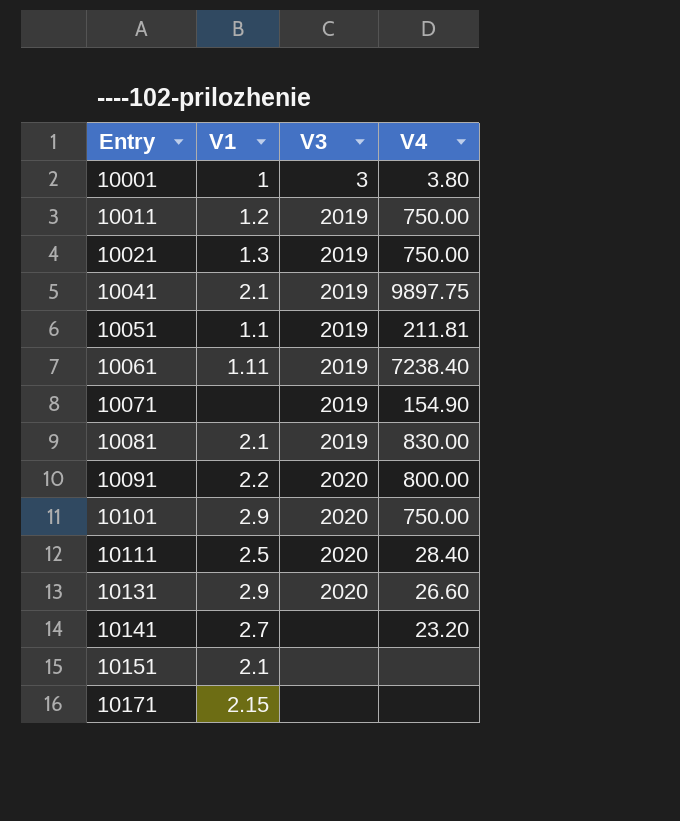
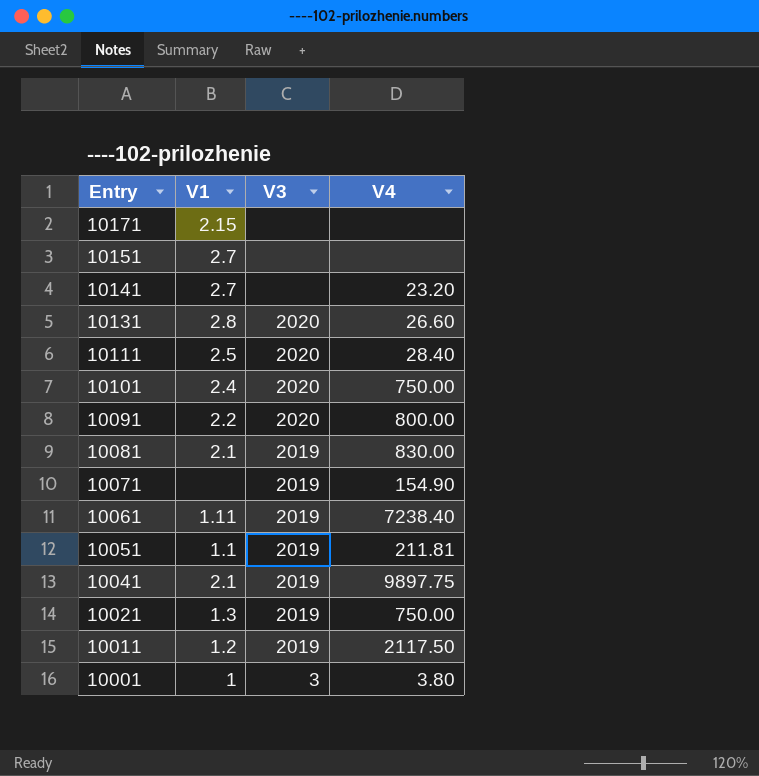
row order: Entry ascending -> Entry descending
10151 | V1: 2.1 -> 2.7
10131 | V1: 2.9 -> 2.8
10101 | V1: 2.9 -> 2.4
10011 | V4: 750.00 -> 2117.50

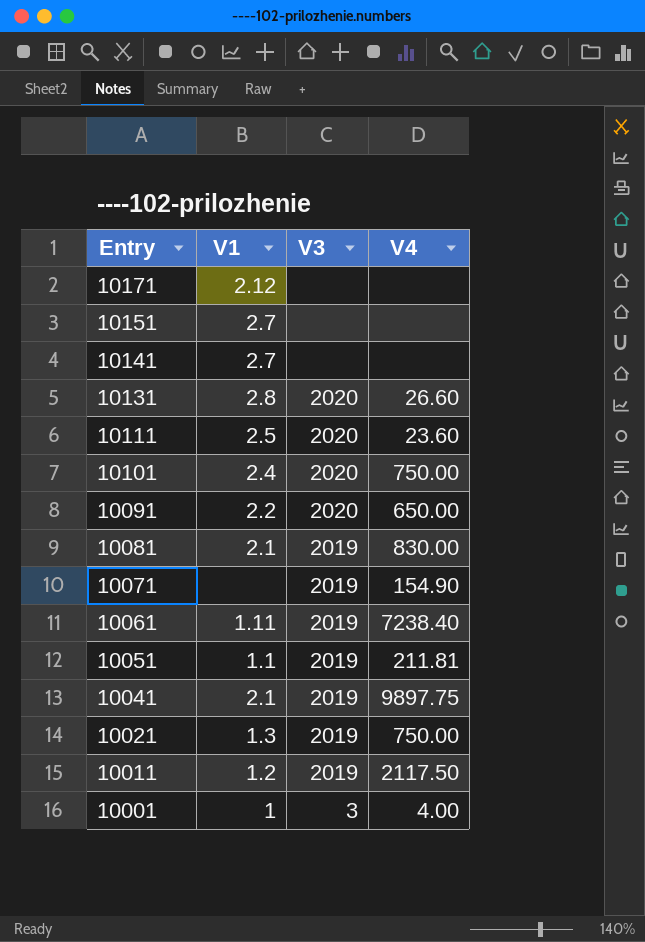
10171 | V1: 2.15 -> 2.12
10141 | V4: 23.20 -> none
10111 | V4: 28.40 -> 23.60
10091 | V4: 800.00 -> 650.00
10001 | V4: 3.80 -> 4.00

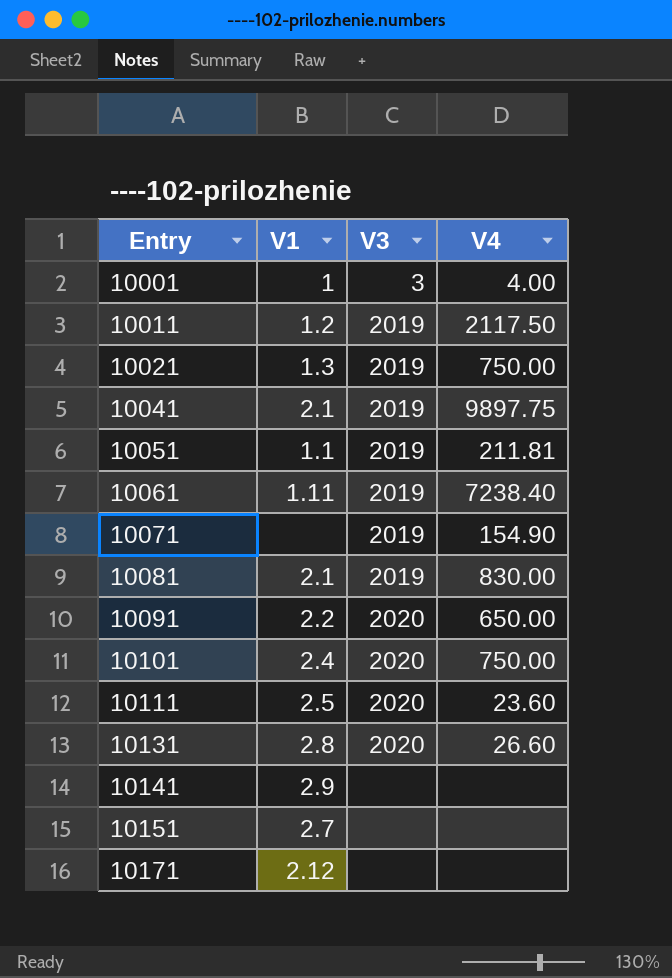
row order: Entry descending -> Entry ascending
10141 | V1: 2.7 -> 2.9

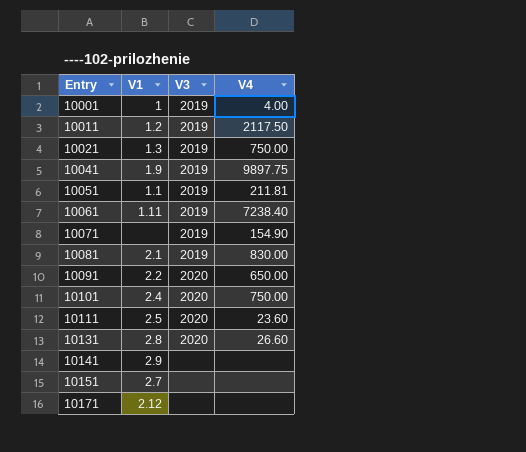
10001 | V3: 3 -> 2019
10041 | V1: 2.1 -> 1.9

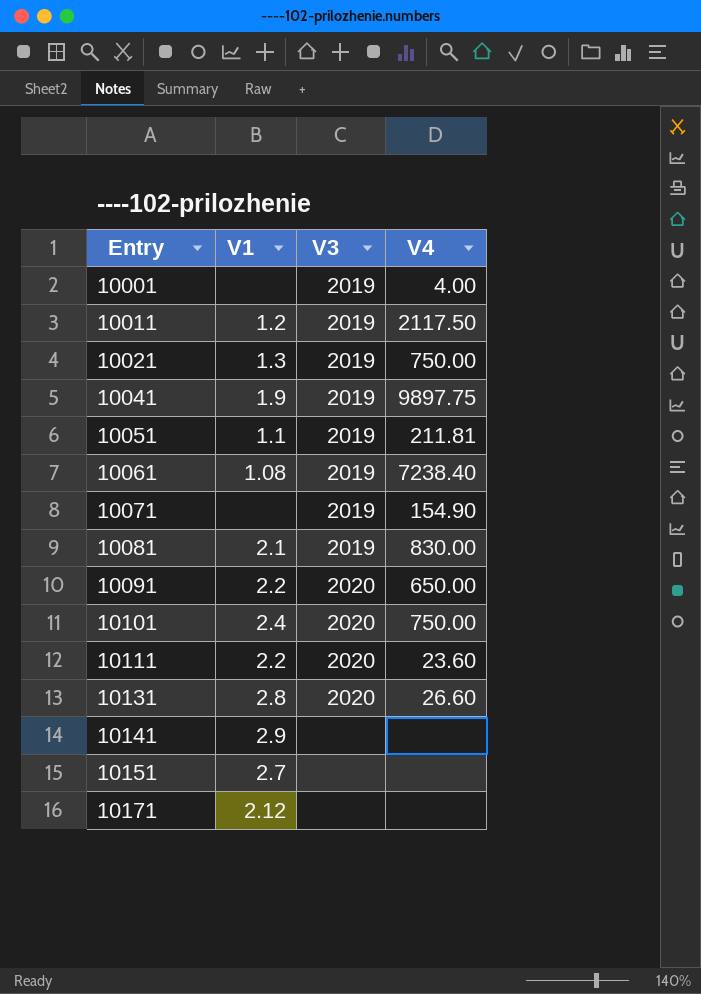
10001 | V1: 1 -> none
10061 | V1: 1.11 -> 1.08
10111 | V1: 2.5 -> 2.2

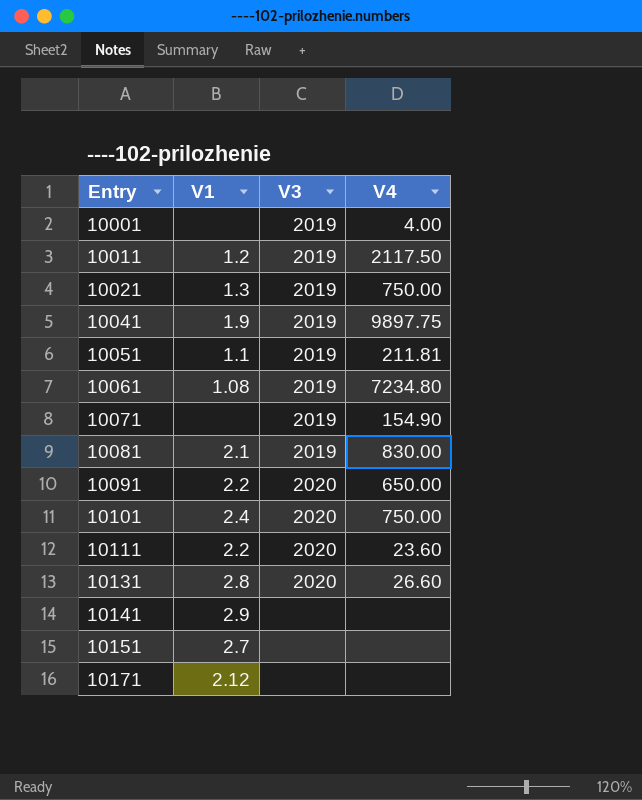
10061 | V4: 7238.40 -> 7234.80

